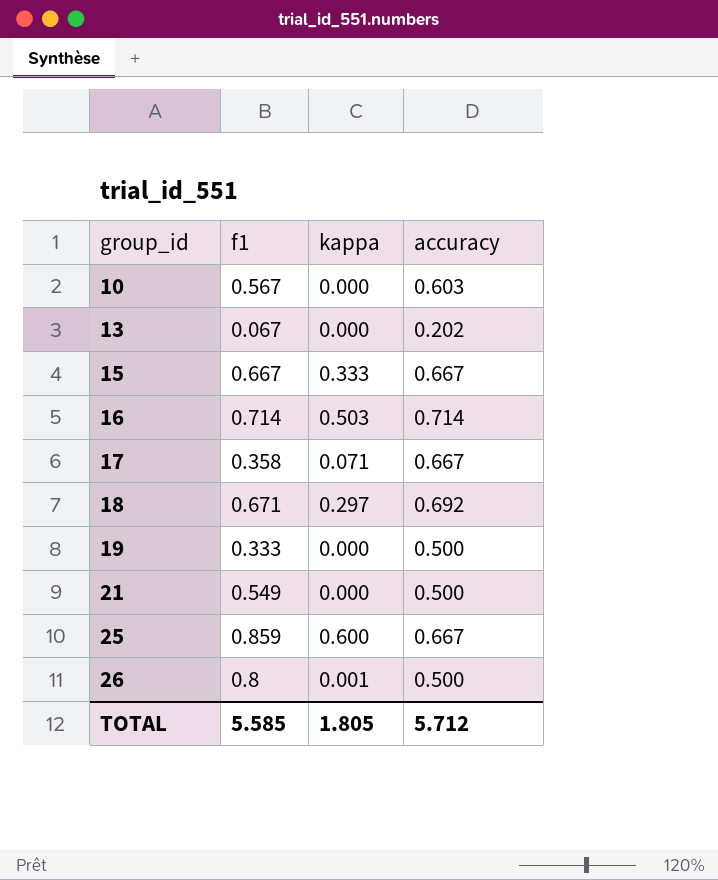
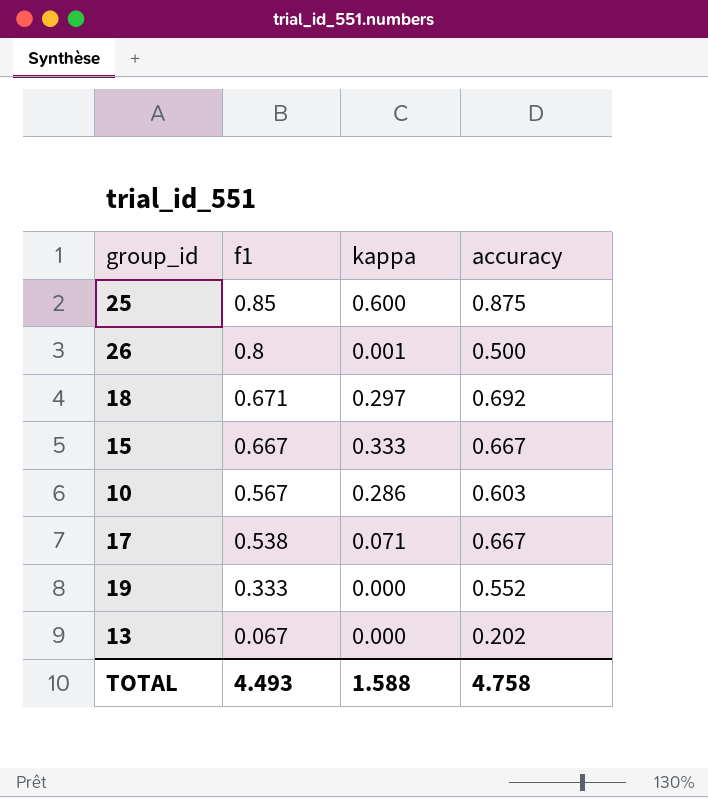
row order: group_id ascending -> f1 descending
row 16: 0.714 | 0.503 | 0.714 -> none
row 21: 0.549 | 0.000 | 0.500 -> none
25 | f1: 0.859 -> 0.85
25 | accuracy: 0.667 -> 0.875
10 | kappa: 0.000 -> 0.286
17 | f1: 0.358 -> 0.538
19 | accuracy: 0.500 -> 0.552
TOTAL | f1: 5.585 -> 4.493
TOTAL | kappa: 1.805 -> 1.588
TOTAL | accuracy: 5.712 -> 4.758

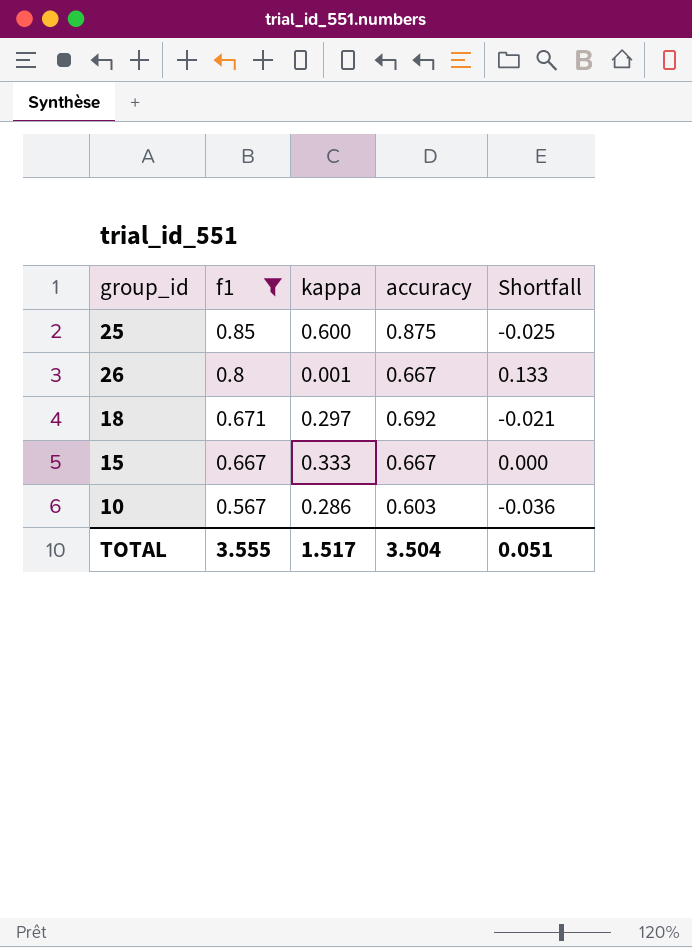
filter: none -> f1 >= 0.567
column Shortfall | formula: none -> [f1] - [accuracy]
26 | accuracy: 0.500 -> 0.667
TOTAL | f1: 4.493 -> 3.555
TOTAL | kappa: 1.588 -> 1.517
TOTAL | accuracy: 4.758 -> 3.504

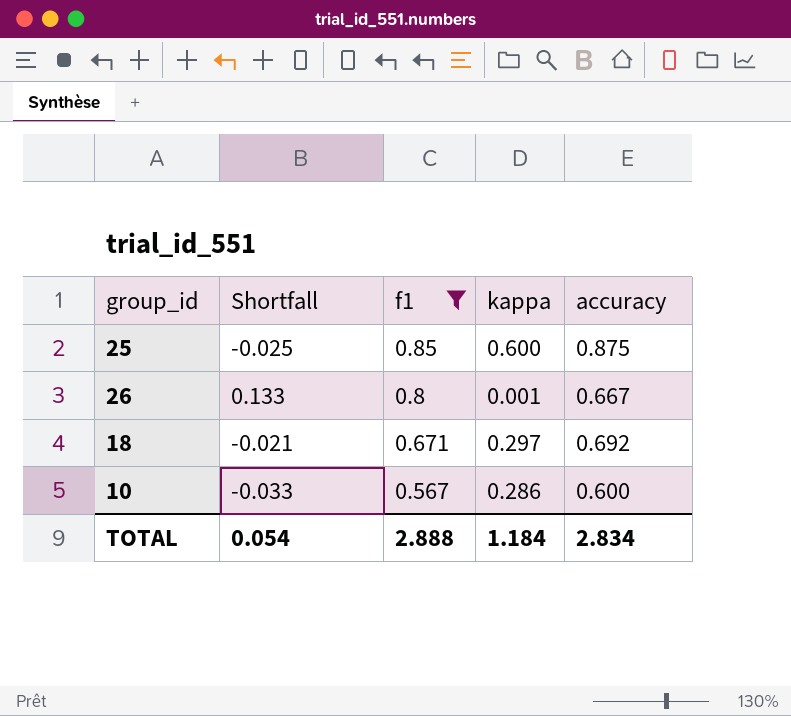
column Shortfall | position: 5 -> 2
row 15: 0.667 | 0.333 | 0.667 | 0.000 -> none
10 | Shortfall: -0.036 -> -0.033
10 | accuracy: 0.603 -> 0.600
TOTAL | Shortfall: 0.051 -> 0.054
TOTAL | f1: 3.555 -> 2.888
TOTAL | kappa: 1.517 -> 1.184
TOTAL | accuracy: 3.504 -> 2.834

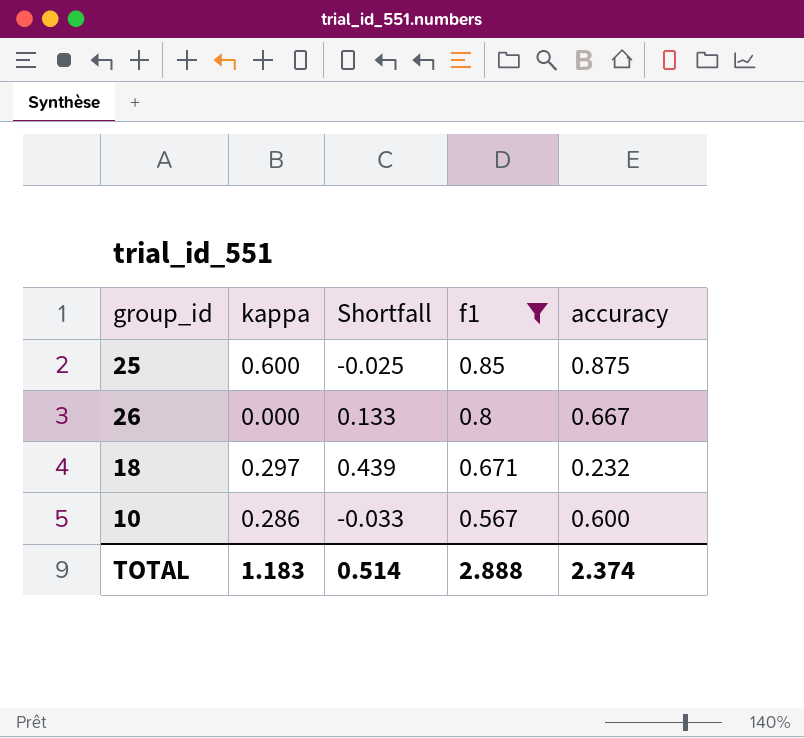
column kappa | position: 4 -> 2
26 | kappa: 0.001 -> 0.000
18 | Shortfall: -0.021 -> 0.439
18 | accuracy: 0.692 -> 0.232
TOTAL | kappa: 1.184 -> 1.183
TOTAL | Shortfall: 0.054 -> 0.514
TOTAL | accuracy: 2.834 -> 2.374

